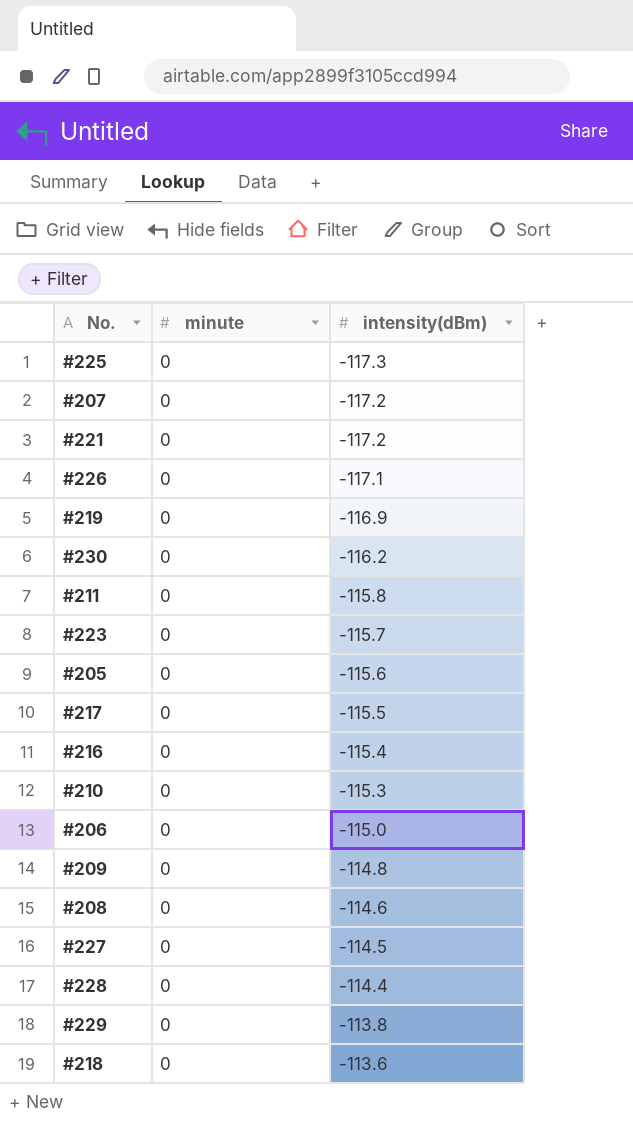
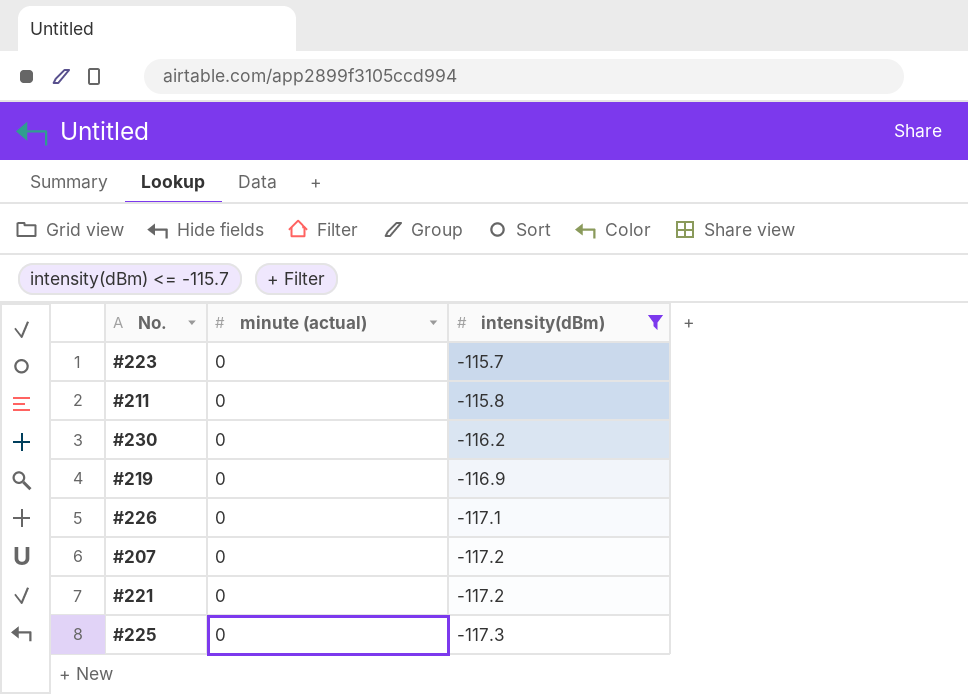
filter: none -> intensity(dBm) <= -115.7
row order: intensity(dBm) ascending -> intensity(dBm) descending
column name: minute -> minute (actual)

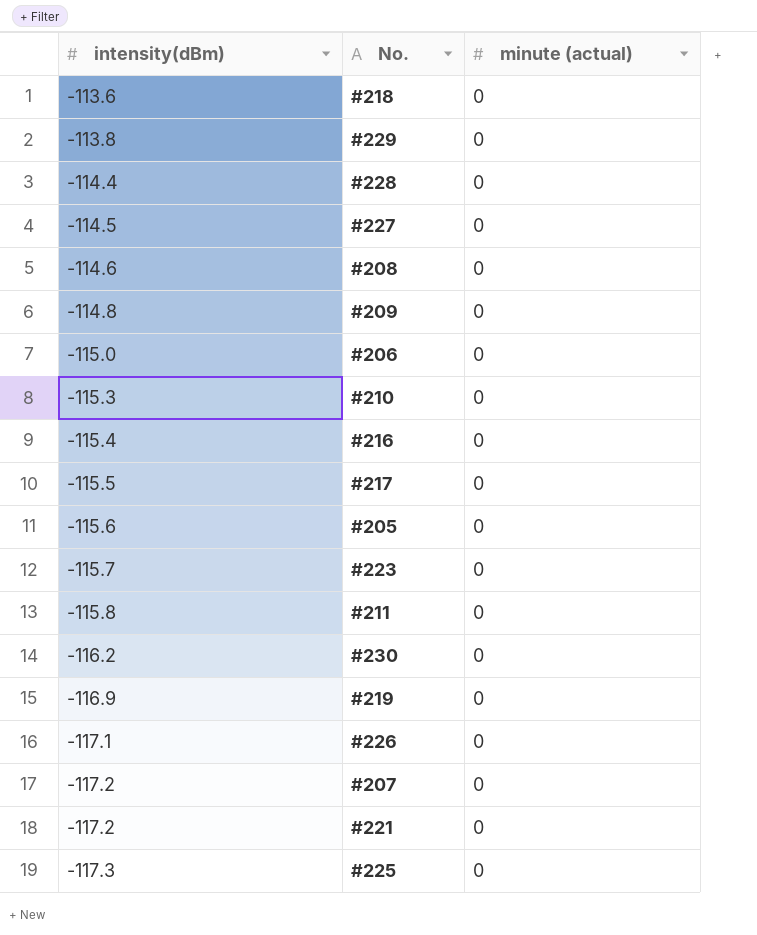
filter: intensity(dBm) <= -115.7 -> none
column intensity(dBm) | position: 3 -> 1

